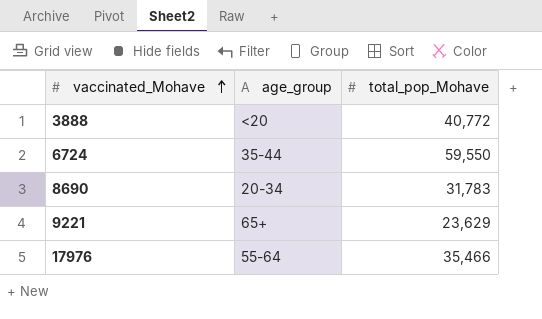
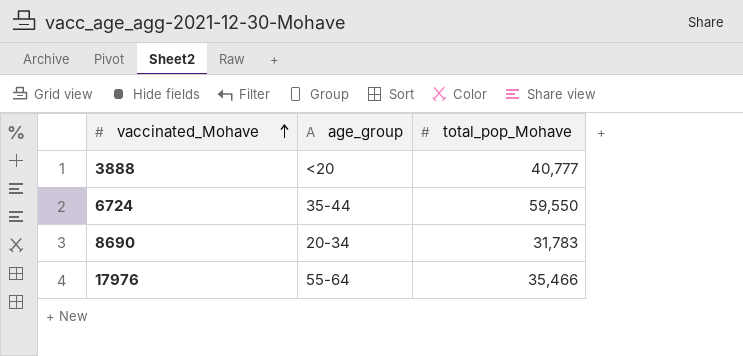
row 9221: 65+ | 23,629 -> none
3888 | total_pop_Mohave: 40,772 -> 40,777

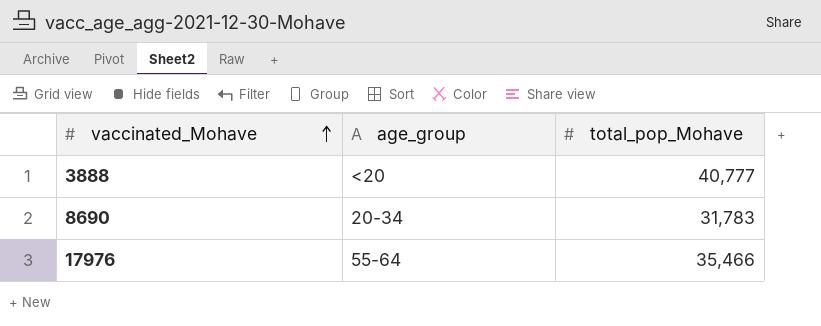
row 6724: 35-44 | 59,550 -> none

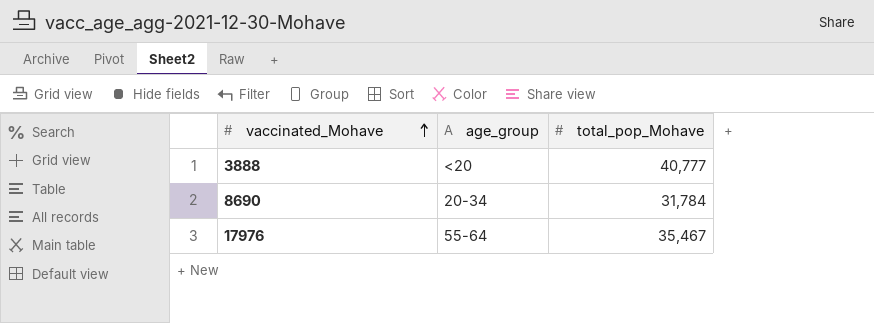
8690 | total_pop_Mohave: 31,783 -> 31,784
17976 | total_pop_Mohave: 35,466 -> 35,467

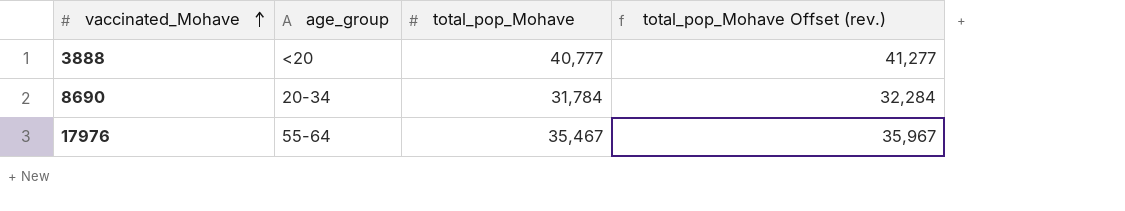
column total_pop_Mohave Offset (rev.) | formula: none -> [total_pop_Mohave] + 500

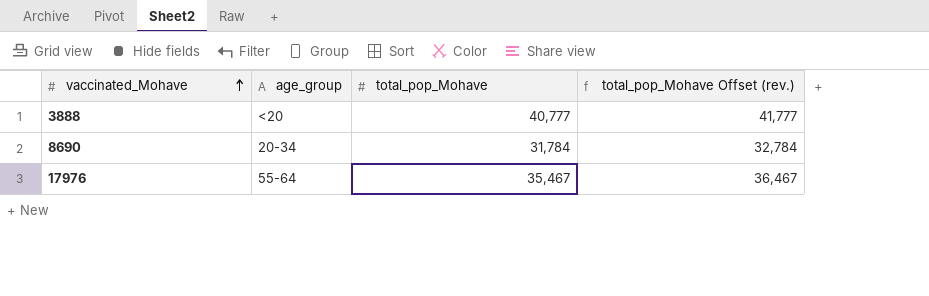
column total_pop_Mohave Offset (rev.) | formula: [total_pop_Mohave] + 500 -> [total_pop_Mohave] + 1000

